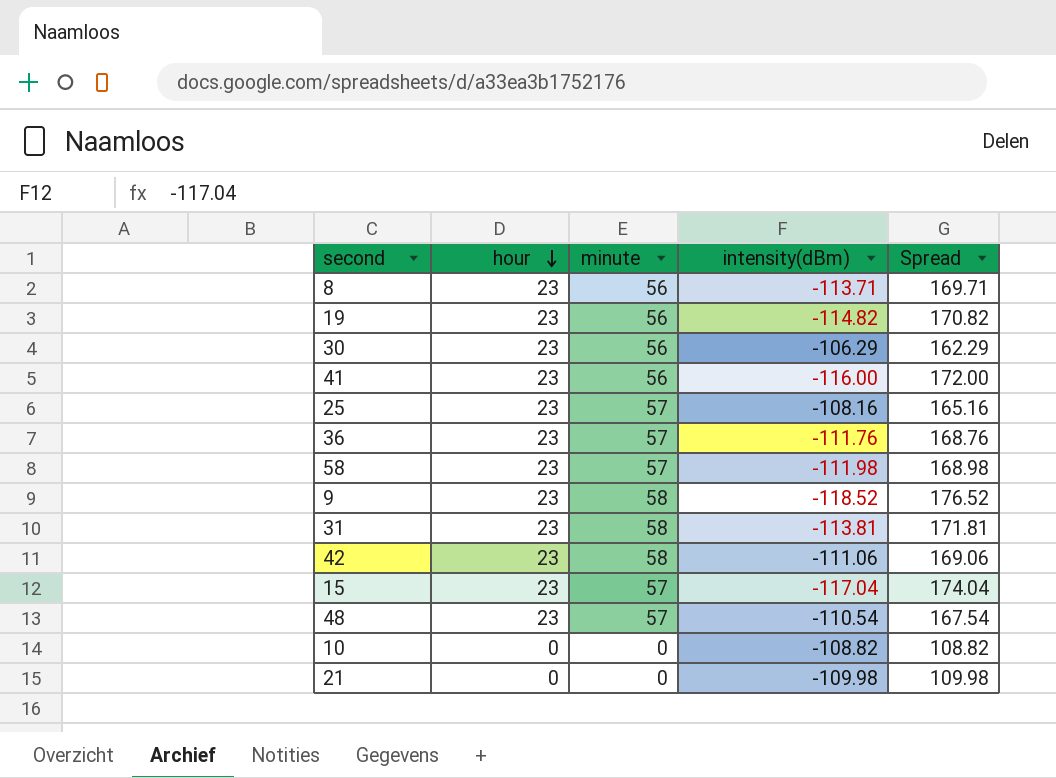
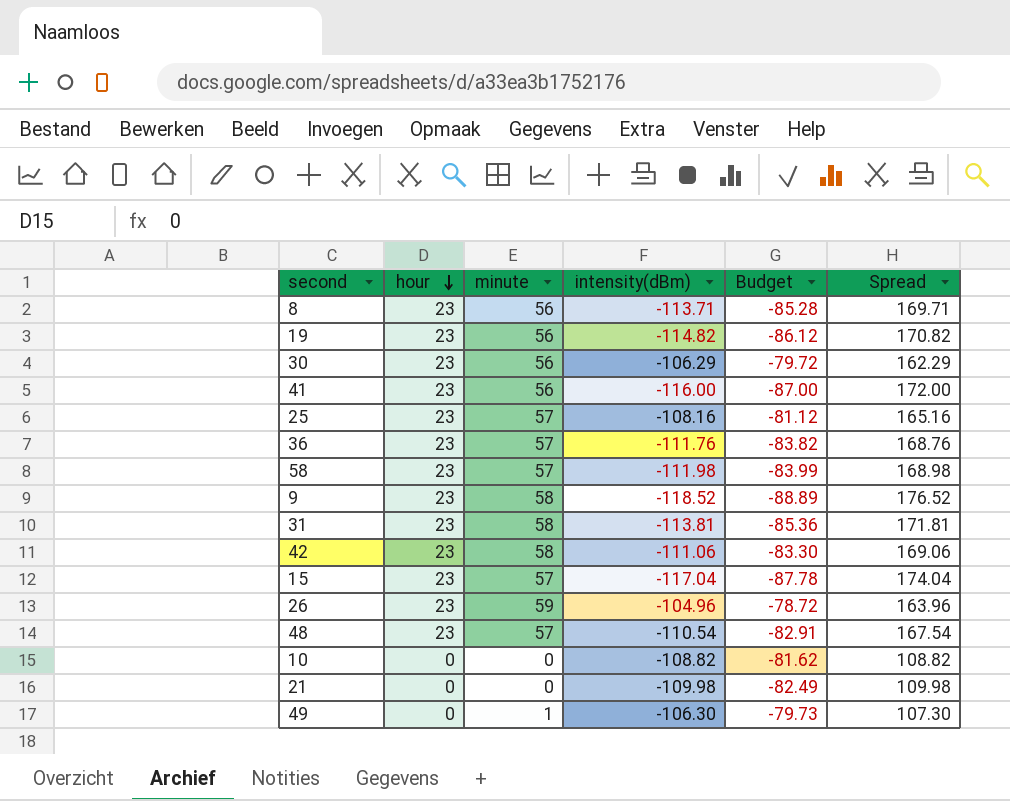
column Budget | formula: none -> [intensity(dBm)] * 0.75
row 26: none -> 23 | 59 | -104.96 | -78.72 | 163.96
row 49: none -> 0 | 1 | -106.30 | -79.73 | 107.30

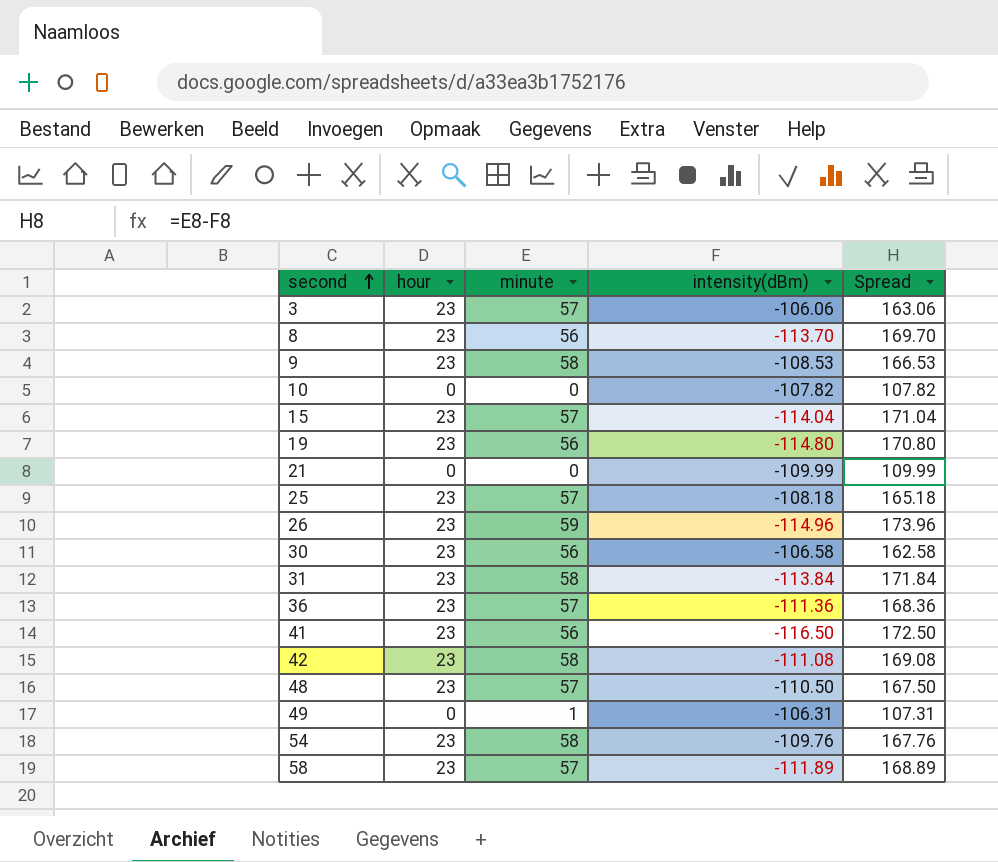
row order: hour descending -> second ascending
column Budget | formula: [intensity(dBm)] * 0.75 -> none
row 3: none -> 23 | 57 | -106.06 | 163.06
8 | intensity(dBm): -113.71 -> -113.70
8 | Spread: 169.71 -> 169.70
9 | intensity(dBm): -118.52 -> -108.53
9 | Spread: 176.52 -> 166.53
10 | intensity(dBm): -108.82 -> -107.82
10 | Spread: 108.82 -> 107.82
15 | intensity(dBm): -117.04 -> -114.04
15 | Spread: 174.04 -> 171.04
19 | intensity(dBm): -114.82 -> -114.80
19 | Spread: 170.82 -> 170.80
21 | intensity(dBm): -109.98 -> -109.99
21 | Spread: 109.98 -> 109.99
25 | intensity(dBm): -108.16 -> -108.18
25 | Spread: 165.16 -> 165.18
26 | intensity(dBm): -104.96 -> -114.96
26 | Spread: 163.96 -> 173.96
30 | intensity(dBm): -106.29 -> -106.58
30 | Spread: 162.29 -> 162.58
31 | intensity(dBm): -113.81 -> -113.84
31 | Spread: 171.81 -> 171.84
36 | intensity(dBm): -111.76 -> -111.36
36 | Spread: 168.76 -> 168.36
41 | intensity(dBm): -116.00 -> -116.50
41 | Spread: 172.00 -> 172.50
42 | intensity(dBm): -111.06 -> -111.08
42 | Spread: 169.06 -> 169.08
48 | intensity(dBm): -110.54 -> -110.50
48 | Spread: 167.54 -> 167.50
49 | intensity(dBm): -106.30 -> -106.31
49 | Spread: 107.30 -> 107.31
row 54: none -> 23 | 58 | -109.76 | 167.76
58 | intensity(dBm): -111.98 -> -111.89
58 | Spread: 168.98 -> 168.89

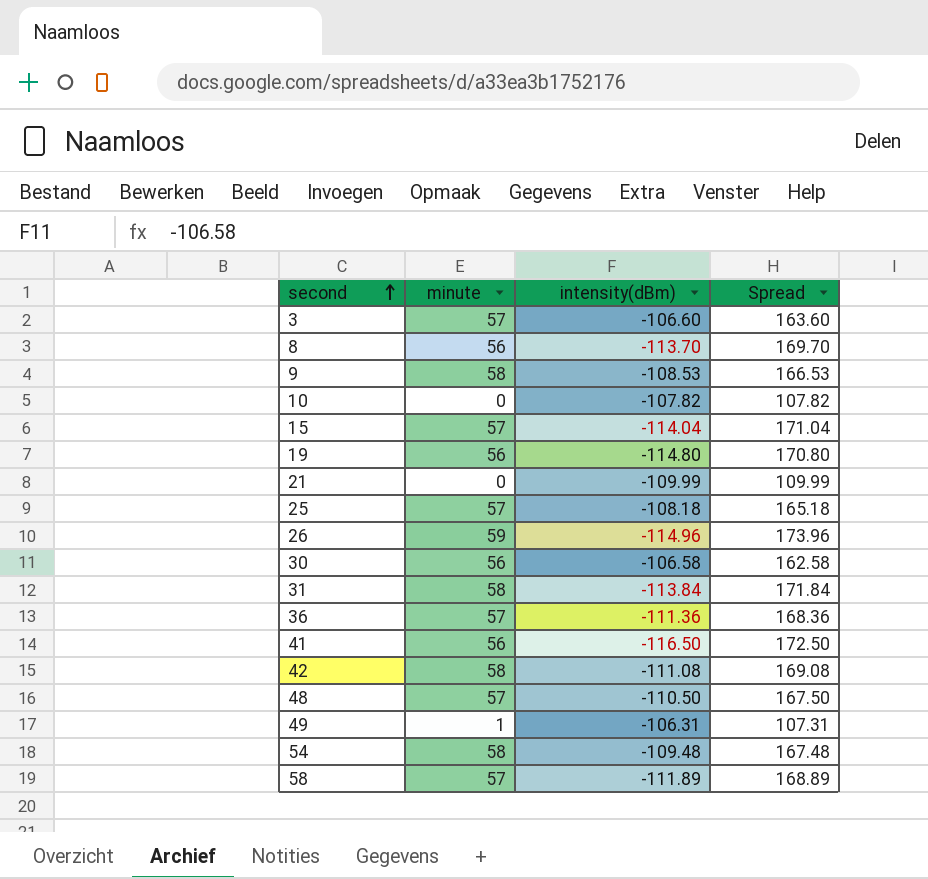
column hour | position: 2 -> none
3 | intensity(dBm): -106.06 -> -106.60
3 | Spread: 163.06 -> 163.60
54 | intensity(dBm): -109.76 -> -109.48
54 | Spread: 167.76 -> 167.48

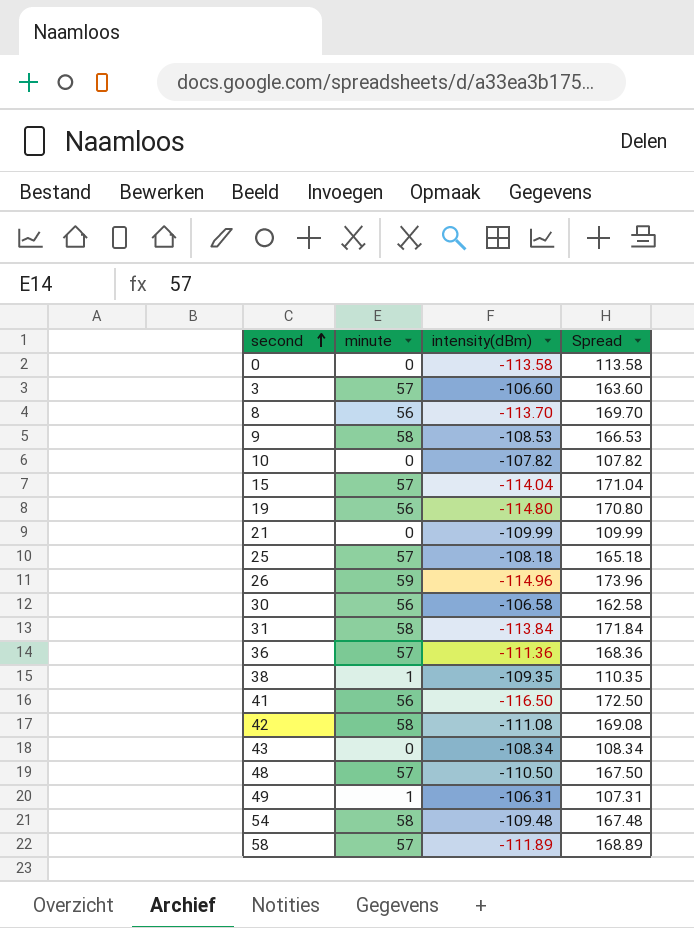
row 0: none -> 0 | -113.58 | 113.58
row 38: none -> 1 | -109.35 | 110.35
row 43: none -> 0 | -108.34 | 108.34

